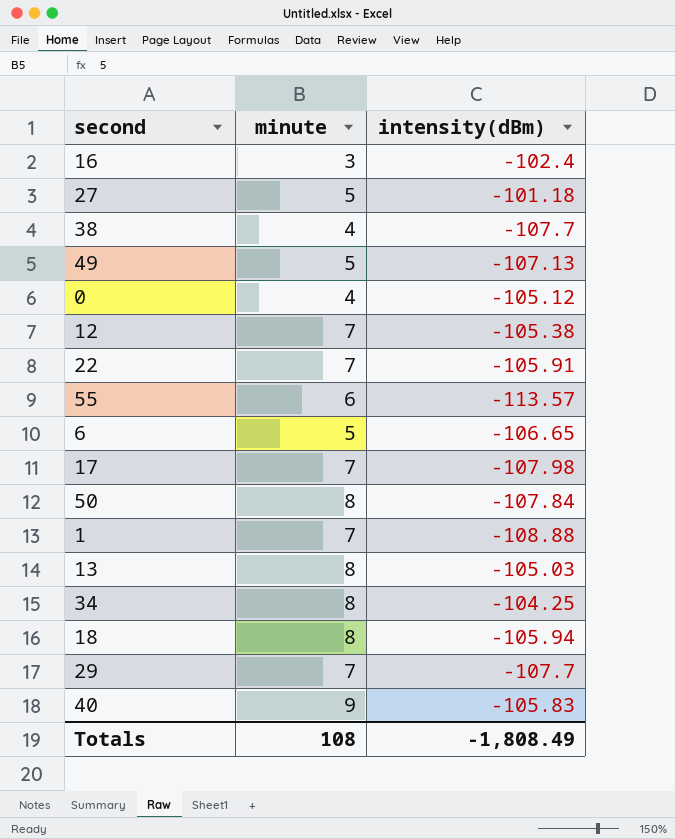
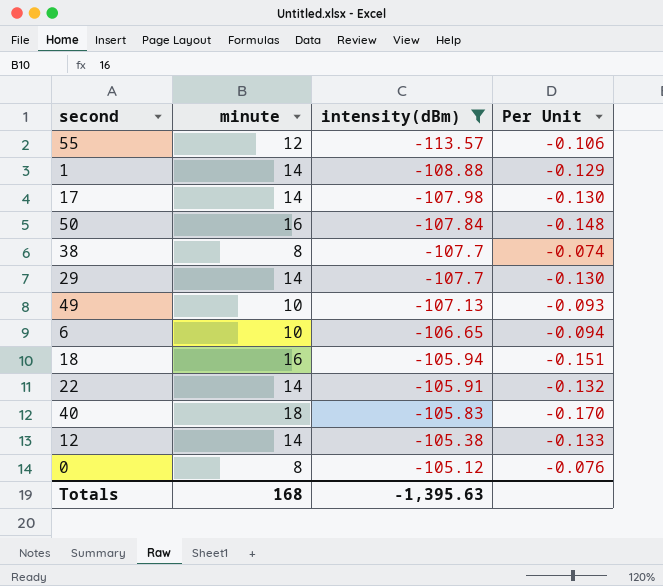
filter: none -> intensity(dBm) <= -105.12
row order: none -> intensity(dBm) ascending
column Per Unit | formula: none -> [minute] / [intensity(dBm)]
55 | minute: 6 -> 12
1 | minute: 7 -> 14
17 | minute: 7 -> 14
50 | minute: 8 -> 16
38 | minute: 4 -> 8
29 | minute: 7 -> 14
49 | minute: 5 -> 10
6 | minute: 5 -> 10
18 | minute: 8 -> 16
22 | minute: 7 -> 14
40 | minute: 9 -> 18
12 | minute: 7 -> 14
0 | minute: 4 -> 8
Totals | minute: 108 -> 168
Totals | intensity(dBm): -1,808.49 -> -1,395.63

